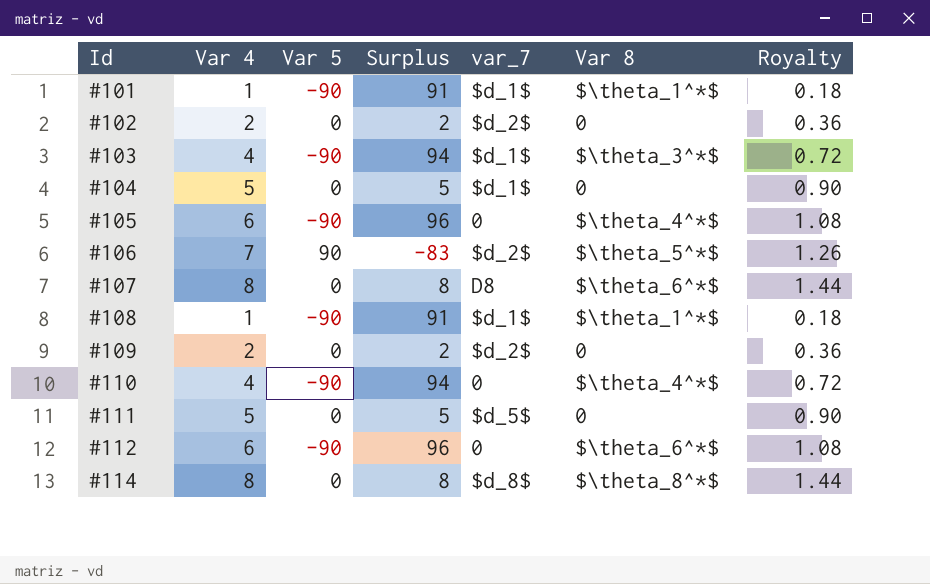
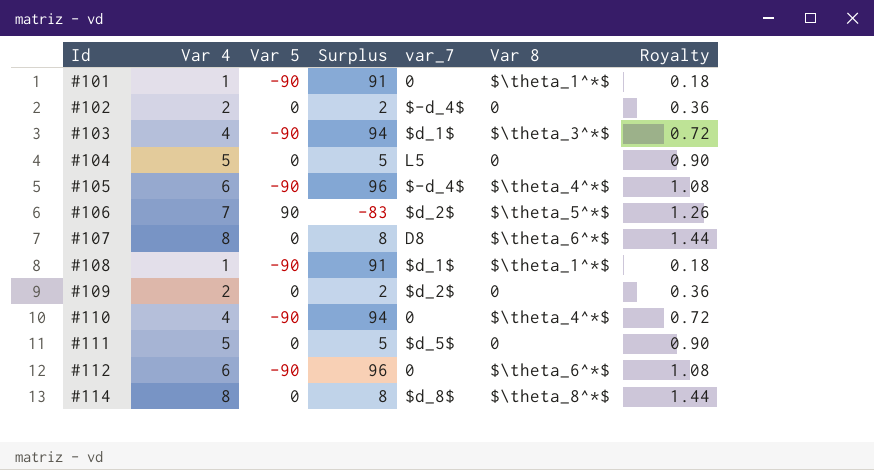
#101 | var_7: $d_1$ -> 0
#102 | var_7: $d_2$ -> $-d_4$
#104 | var_7: $d_1$ -> L5
#105 | var_7: 0 -> $-d_4$

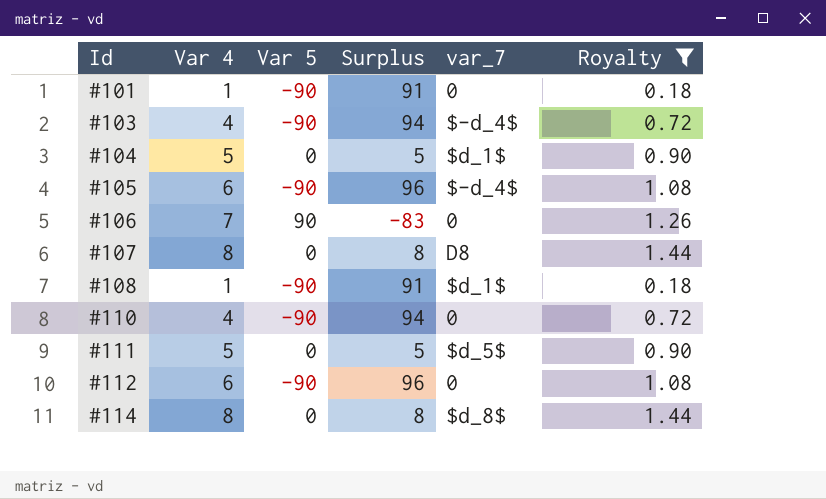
filter: none -> Royalty != 0.36
column Var 8 | position: 6 -> none
#103 | var_7: $d_1$ -> $-d_4$
#104 | var_7: L5 -> $d_1$
#106 | var_7: $d_2$ -> 0

